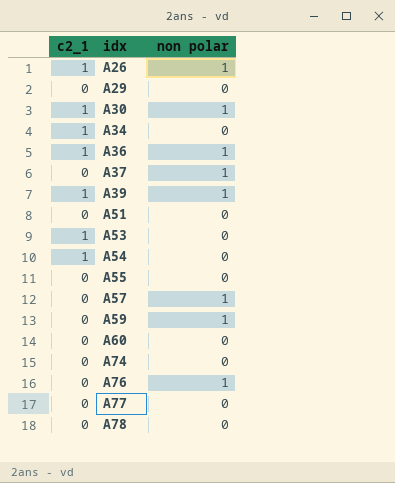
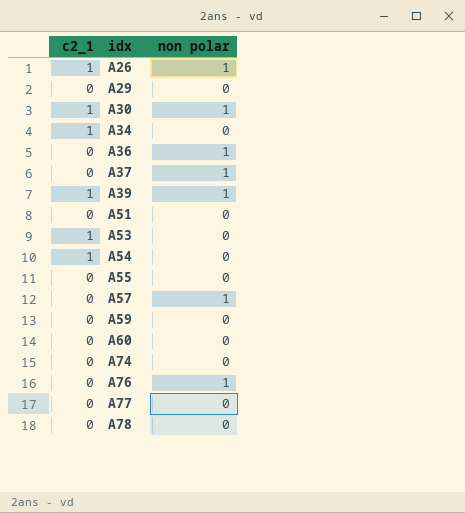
A36 | c2_1: 1 -> 0
A59 | non polar: 1 -> 0

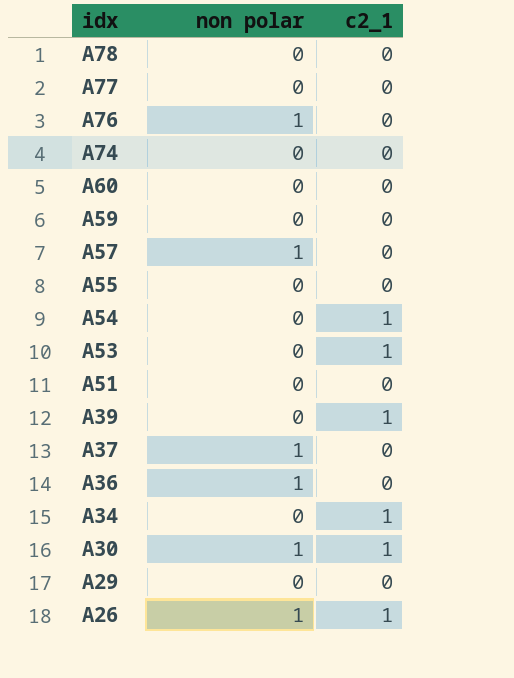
row order: idx ascending -> idx descending
column c2_1 | position: 1 -> 3
A39 | non polar: 1 -> 0

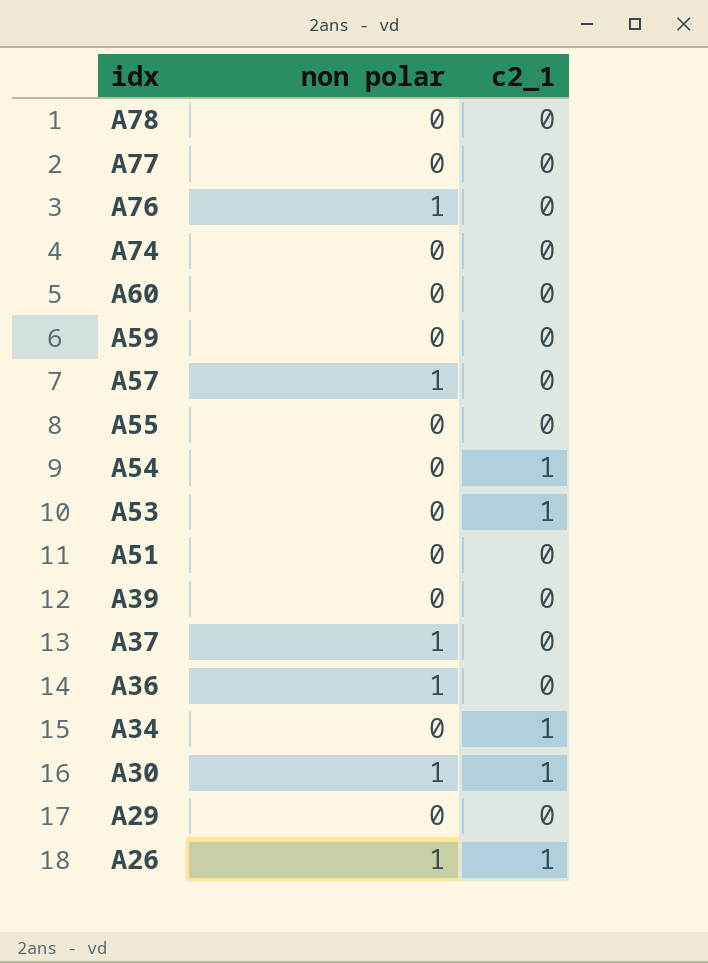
A39 | c2_1: 1 -> 0

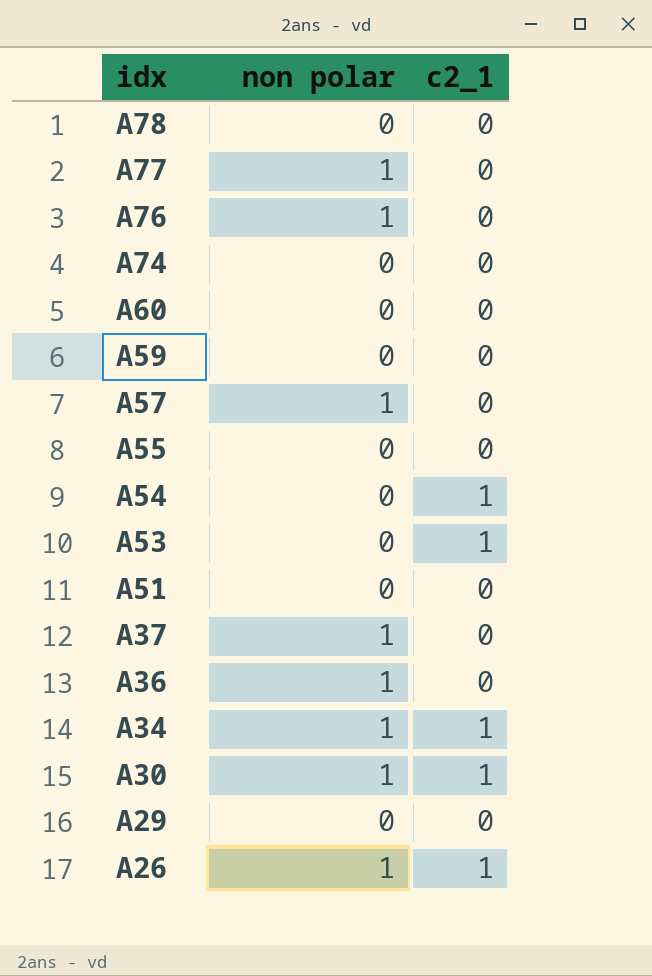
row A39: 0 | 0 -> none
A77 | non polar: 0 -> 1
A34 | non polar: 0 -> 1

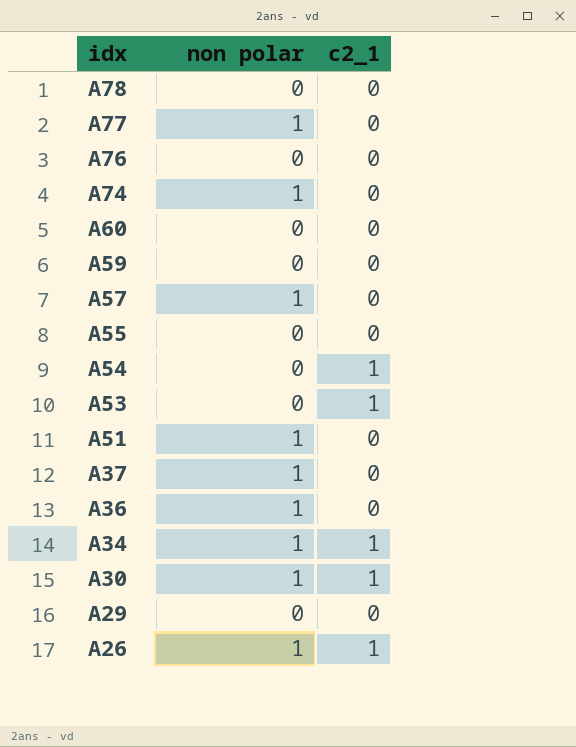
A76 | non polar: 1 -> 0
A74 | non polar: 0 -> 1
A51 | non polar: 0 -> 1

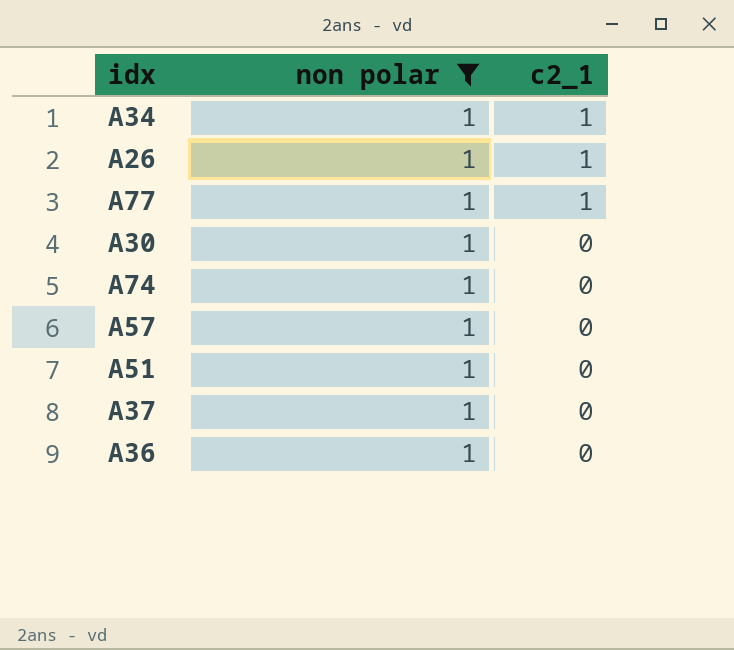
filter: none -> non polar = 1
row order: idx descending -> c2_1 descending
A77 | c2_1: 0 -> 1
A30 | c2_1: 1 -> 0

